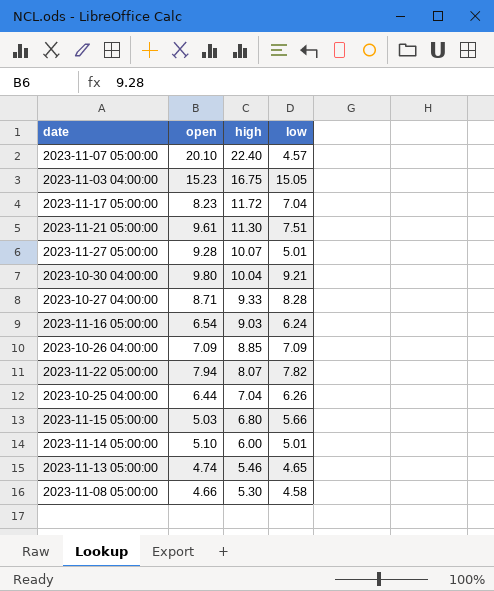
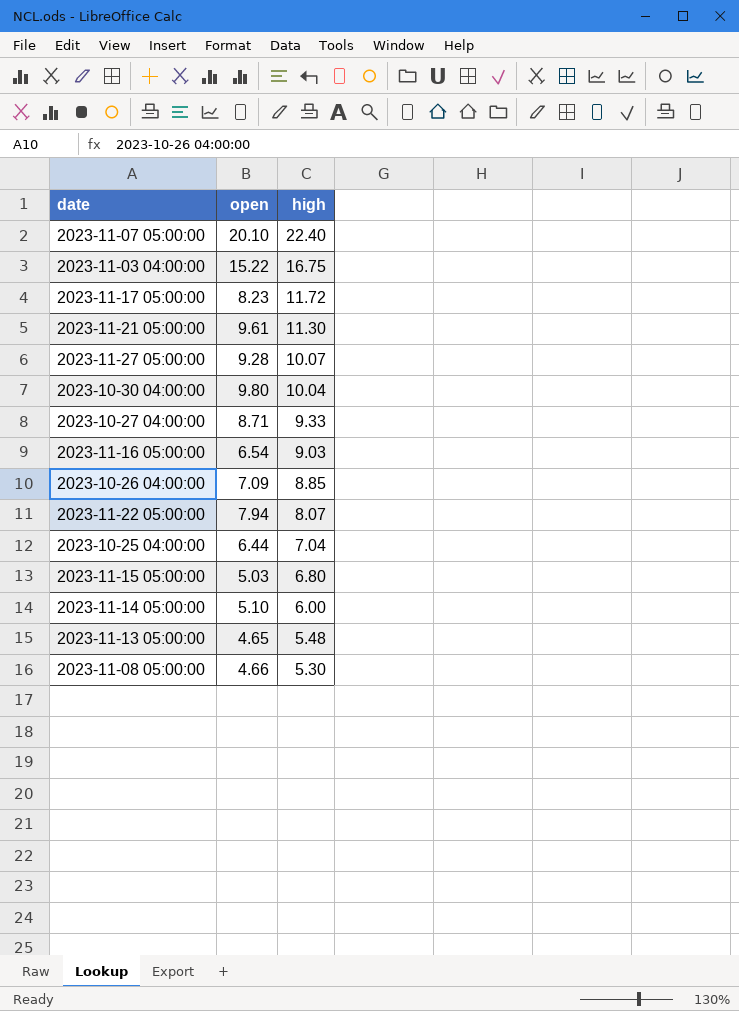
column low | position: 4 -> none
2023-11-03 04:00:00 | open: 15.23 -> 15.22
2023-11-13 05:00:00 | open: 4.74 -> 4.65
2023-11-13 05:00:00 | high: 5.46 -> 5.48

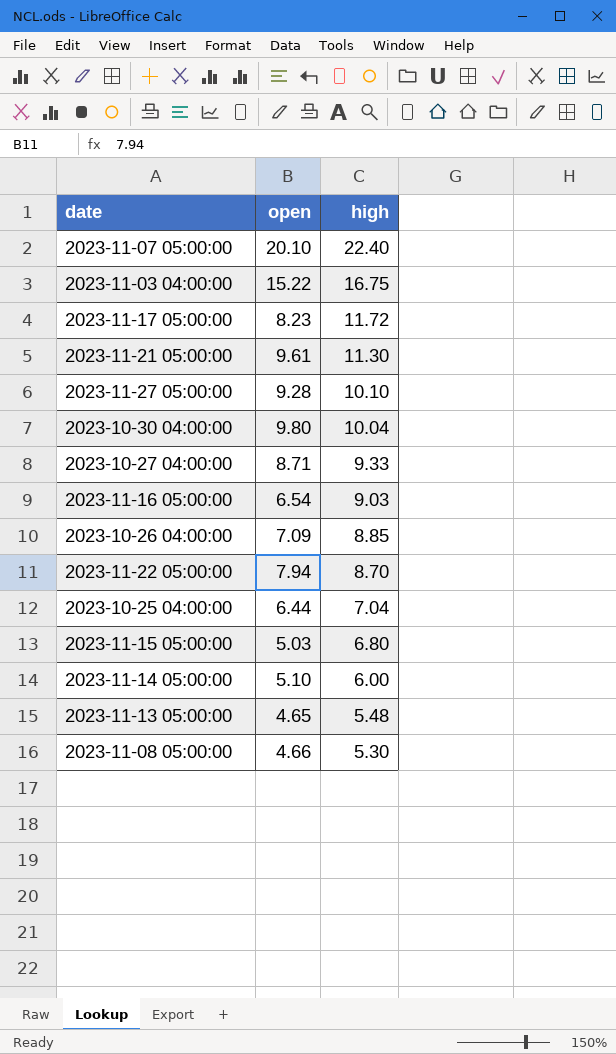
2023-11-27 05:00:00 | high: 10.07 -> 10.10
2023-11-22 05:00:00 | high: 8.07 -> 8.70

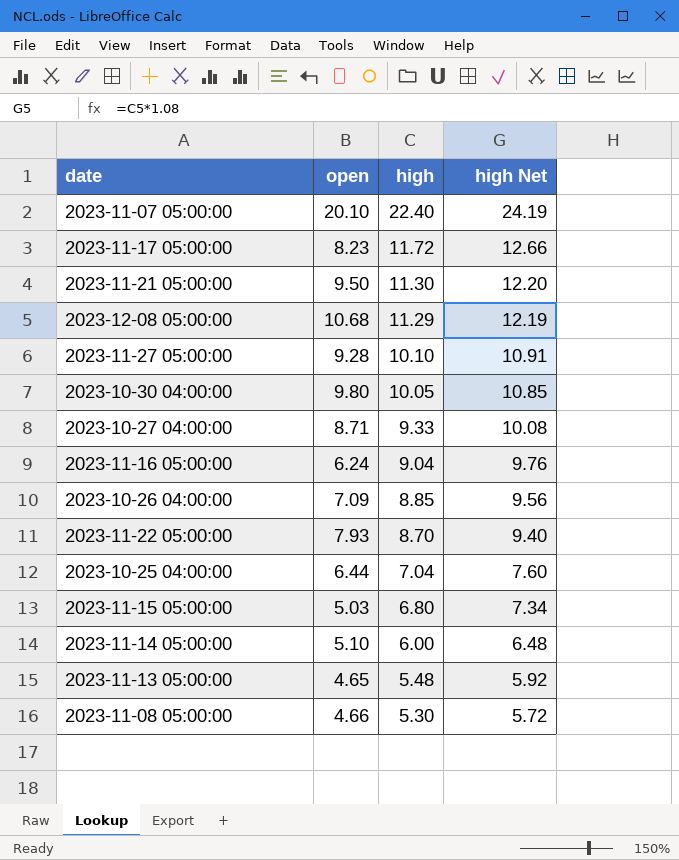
column high Net | formula: none -> [high] * 1.08
row 2023-11-03 04:00:00: 15.22 | 16.75 -> none
2023-11-21 05:00:00 | open: 9.61 -> 9.50
row 2023-12-08 05:00:00: none -> 10.68 | 11.29 | 12.19
2023-10-30 04:00:00 | high: 10.04 -> 10.05
2023-11-16 05:00:00 | open: 6.54 -> 6.24
2023-11-16 05:00:00 | high: 9.03 -> 9.04
2023-11-22 05:00:00 | open: 7.94 -> 7.93

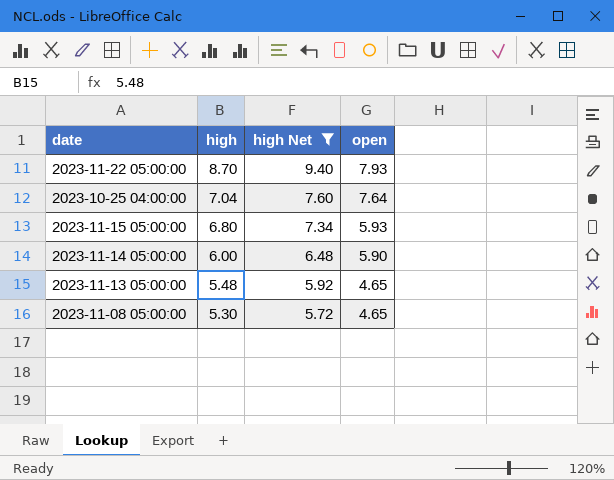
filter: none -> high Net <= 9.40
column open | position: 2 -> 4
2023-10-25 04:00:00 | open: 6.44 -> 7.64
2023-11-15 05:00:00 | open: 5.03 -> 5.93
2023-11-14 05:00:00 | open: 5.10 -> 5.90
2023-11-08 05:00:00 | open: 4.66 -> 4.65

